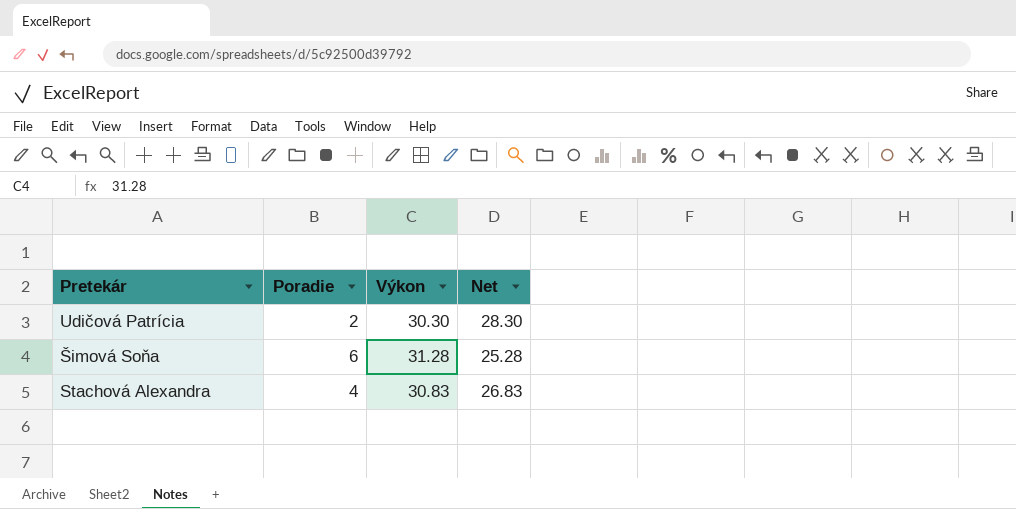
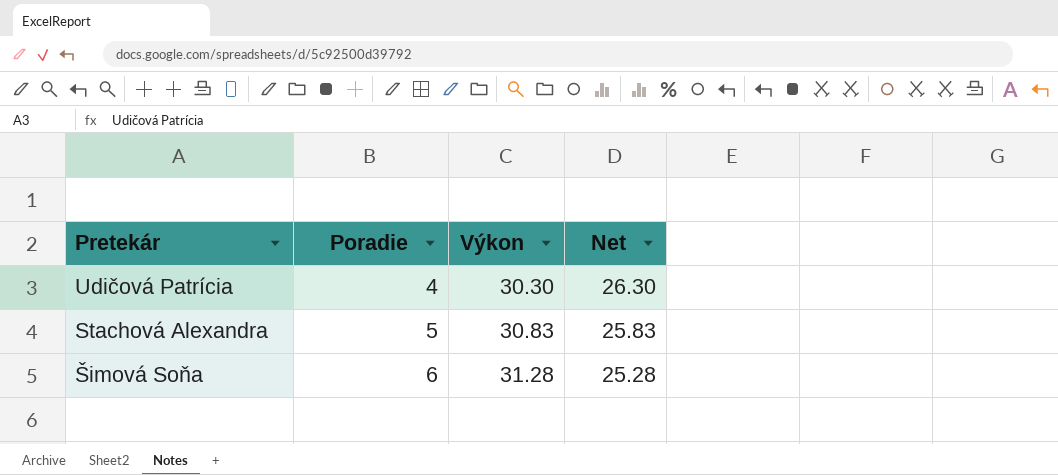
row order: none -> Pretekár descending
Udičová Patrícia | Poradie: 2 -> 4
Udičová Patrícia | Net: 28.30 -> 26.30
Stachová Alexandra | Poradie: 4 -> 5
Stachová Alexandra | Net: 26.83 -> 25.83

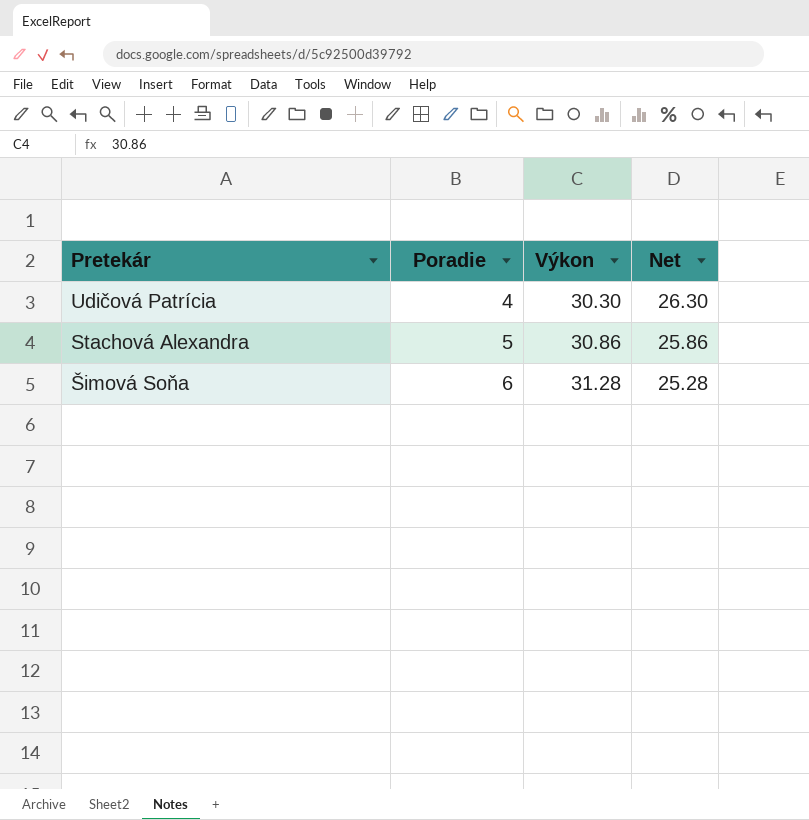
Stachová Alexandra | Výkon: 30.83 -> 30.86
Stachová Alexandra | Net: 25.83 -> 25.86

